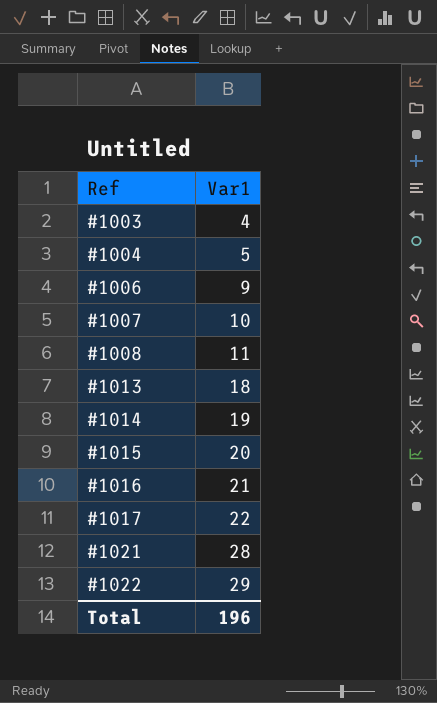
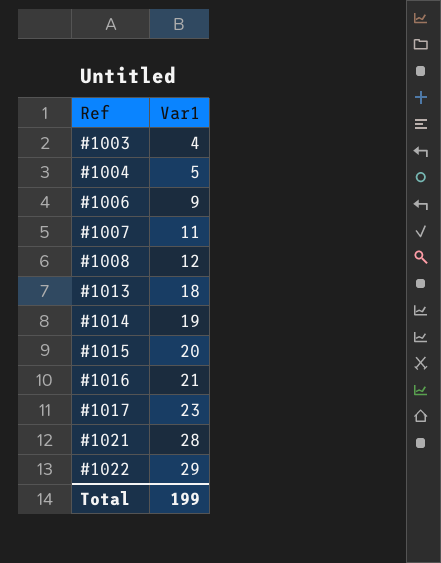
#1007 | Var1: 10 -> 11
#1008 | Var1: 11 -> 12
#1017 | Var1: 22 -> 23
Total | Var1: 196 -> 199

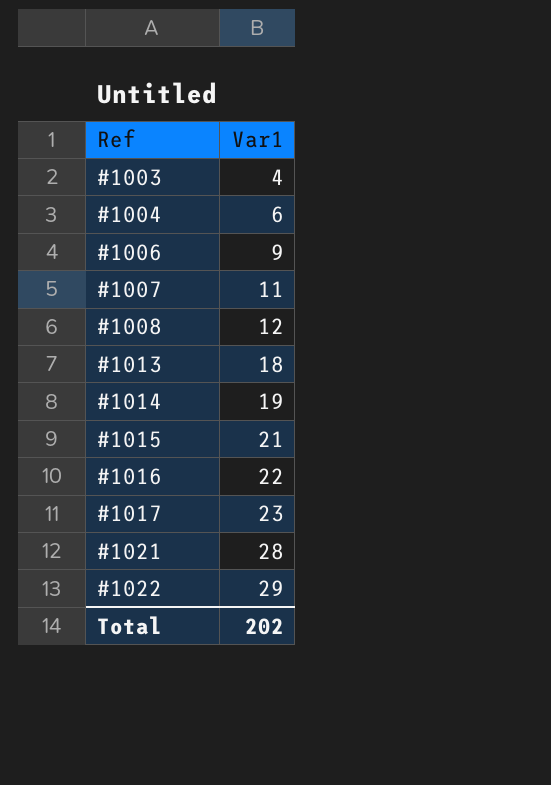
#1004 | Var1: 5 -> 6
#1015 | Var1: 20 -> 21
#1016 | Var1: 21 -> 22
Total | Var1: 199 -> 202

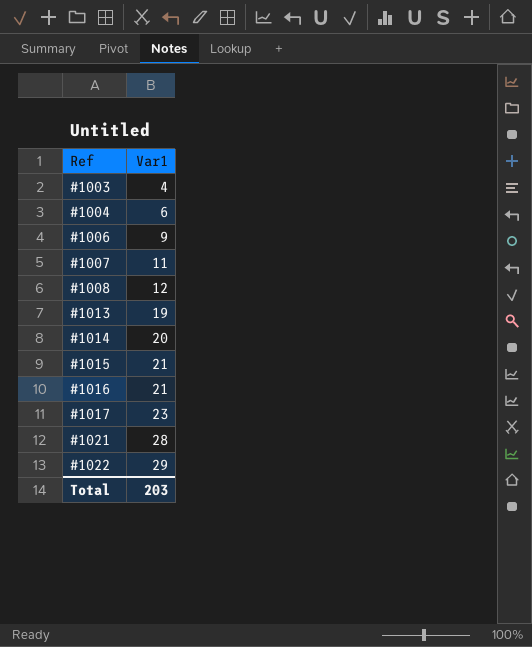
#1013 | Var1: 18 -> 19
#1014 | Var1: 19 -> 20
#1016 | Var1: 22 -> 21
Total | Var1: 202 -> 203

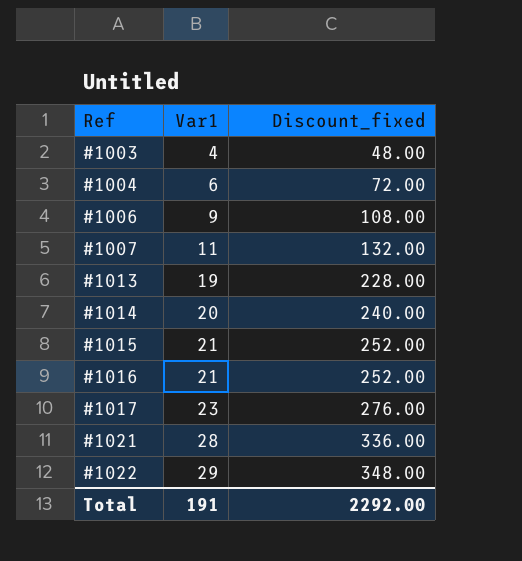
column Discount_fixed | formula: none -> [Var1] * 12
row #1008: 12 -> none
Total | Var1: 203 -> 191

